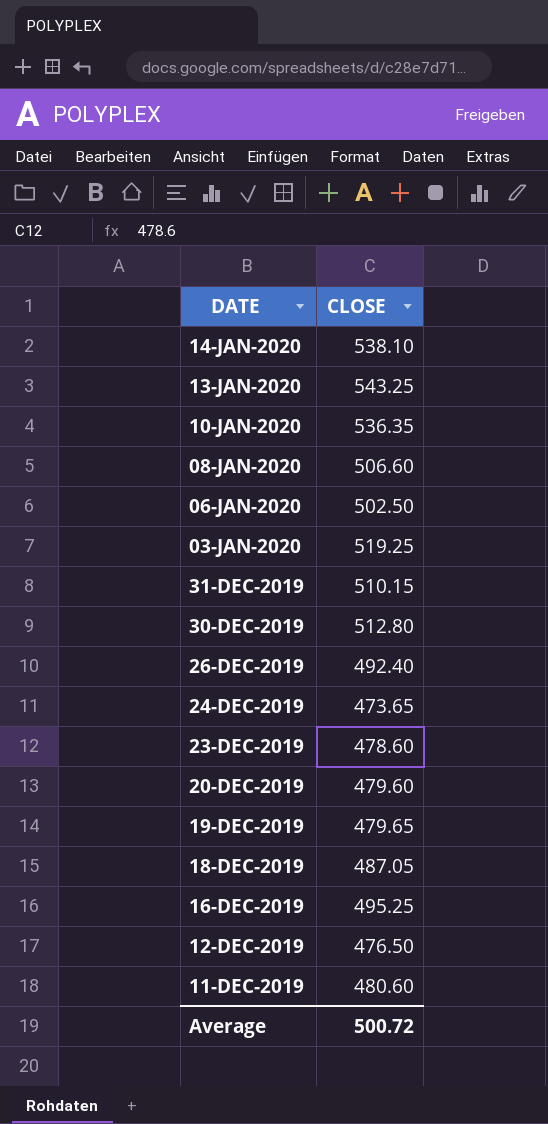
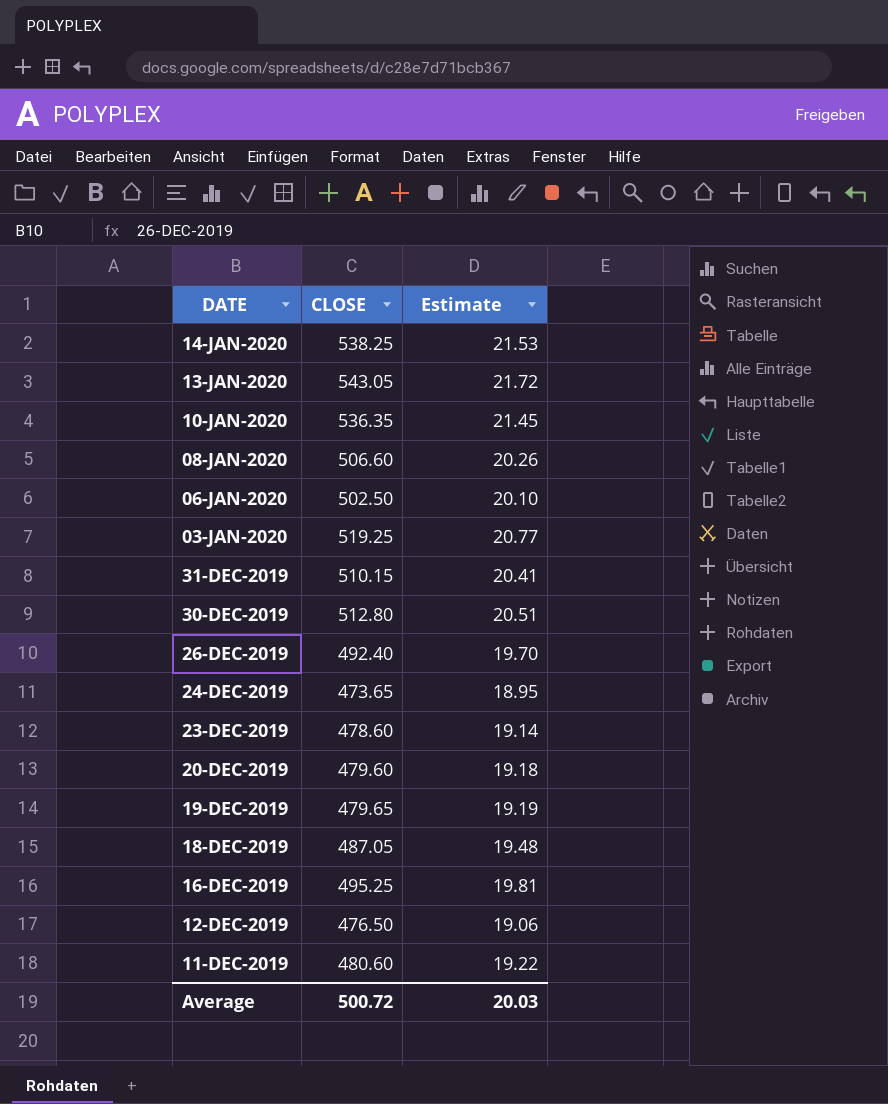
column Estimate | formula: none -> [CLOSE] * 0.04
14-JAN-2020 | CLOSE: 538.10 -> 538.25
13-JAN-2020 | CLOSE: 543.25 -> 543.05

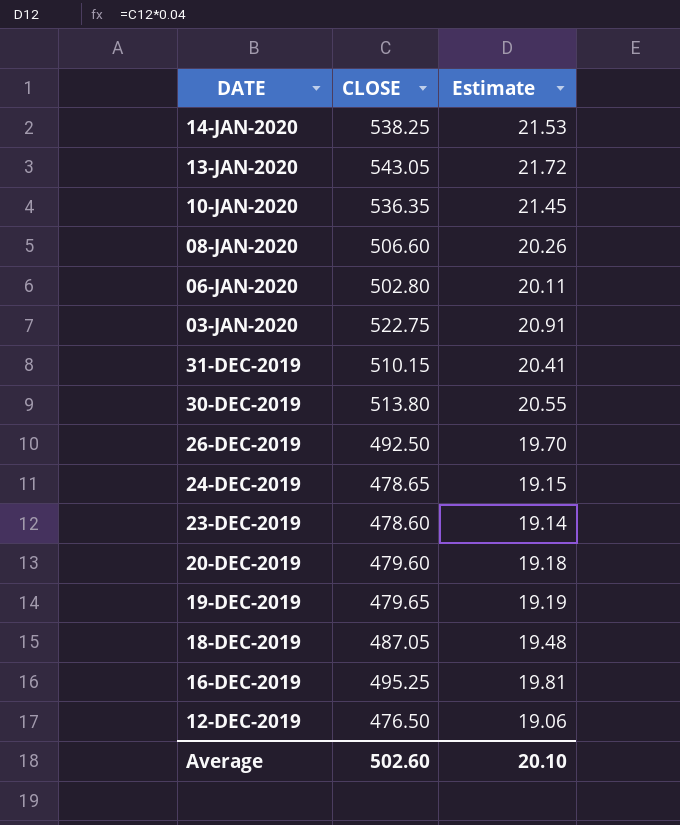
row 11-DEC-2019: 480.60 | 19.22 -> none
06-JAN-2020 | CLOSE: 502.50 -> 502.80
06-JAN-2020 | Estimate: 20.10 -> 20.11
03-JAN-2020 | CLOSE: 519.25 -> 522.75
03-JAN-2020 | Estimate: 20.77 -> 20.91
30-DEC-2019 | CLOSE: 512.80 -> 513.80
30-DEC-2019 | Estimate: 20.51 -> 20.55
26-DEC-2019 | CLOSE: 492.40 -> 492.50
24-DEC-2019 | CLOSE: 473.65 -> 478.65
24-DEC-2019 | Estimate: 18.95 -> 19.15
Average | CLOSE: 500.72 -> 502.60
Average | Estimate: 20.03 -> 20.10

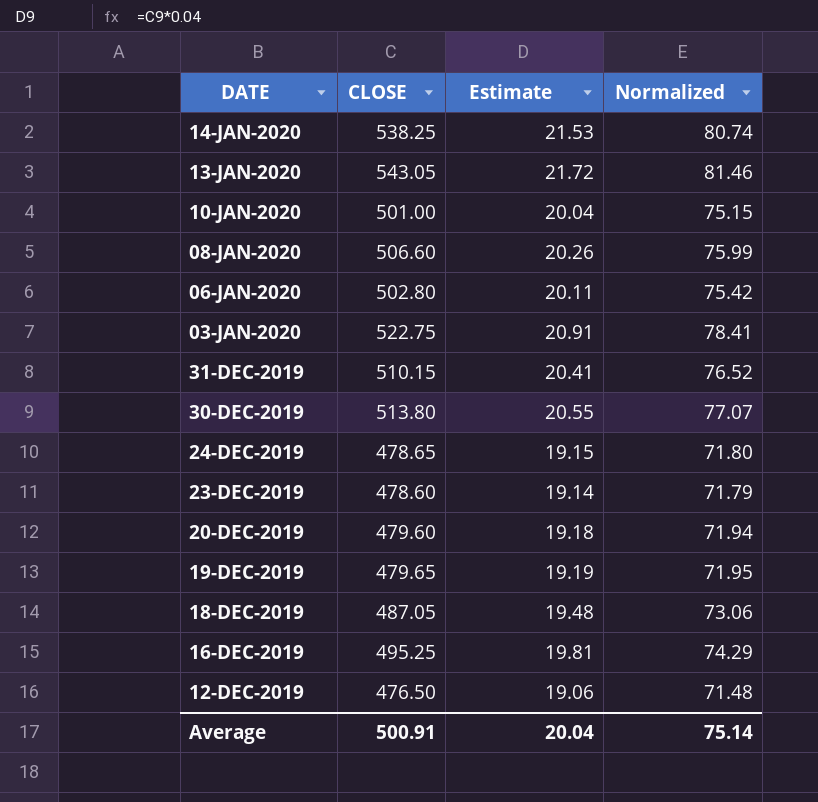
column Normalized | formula: none -> [CLOSE] * 0.15
row 26-DEC-2019: 492.50 | 19.70 -> none
10-JAN-2020 | CLOSE: 536.35 -> 501.00
10-JAN-2020 | Estimate: 21.45 -> 20.04
Average | CLOSE: 502.60 -> 500.91
Average | Estimate: 20.10 -> 20.04

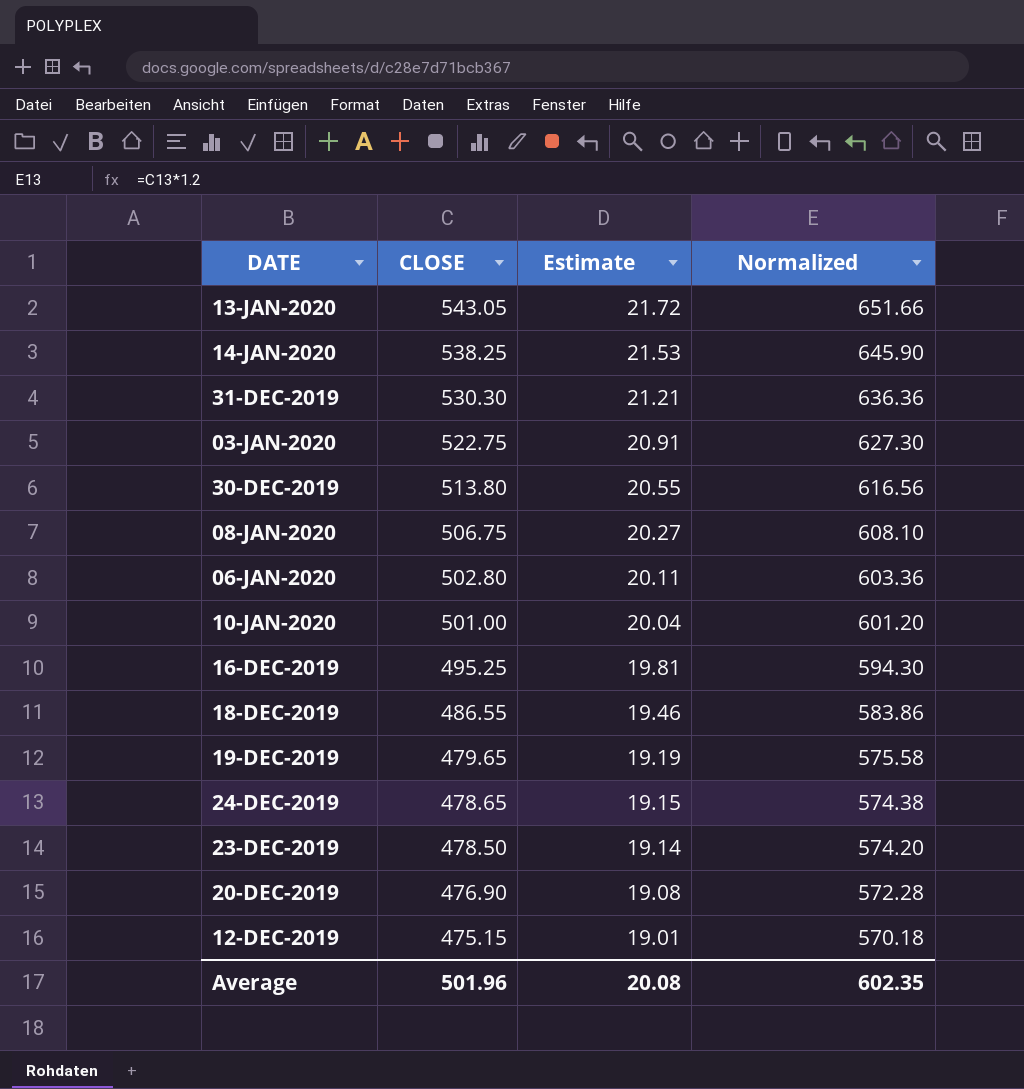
row order: DATE descending -> CLOSE descending
column Normalized | formula: [CLOSE] * 0.15 -> [CLOSE] * 1.2
31-DEC-2019 | CLOSE: 510.15 -> 530.30
31-DEC-2019 | Estimate: 20.41 -> 21.21
08-JAN-2020 | CLOSE: 506.60 -> 506.75
08-JAN-2020 | Estimate: 20.26 -> 20.27
18-DEC-2019 | CLOSE: 487.05 -> 486.55
18-DEC-2019 | Estimate: 19.48 -> 19.46
23-DEC-2019 | CLOSE: 478.60 -> 478.50
20-DEC-2019 | CLOSE: 479.60 -> 476.90
20-DEC-2019 | Estimate: 19.18 -> 19.08
12-DEC-2019 | CLOSE: 476.50 -> 475.15
12-DEC-2019 | Estimate: 19.06 -> 19.01
Average | CLOSE: 500.91 -> 501.96
Average | Estimate: 20.04 -> 20.08
Average | Normalized: 75.14 -> 602.35

